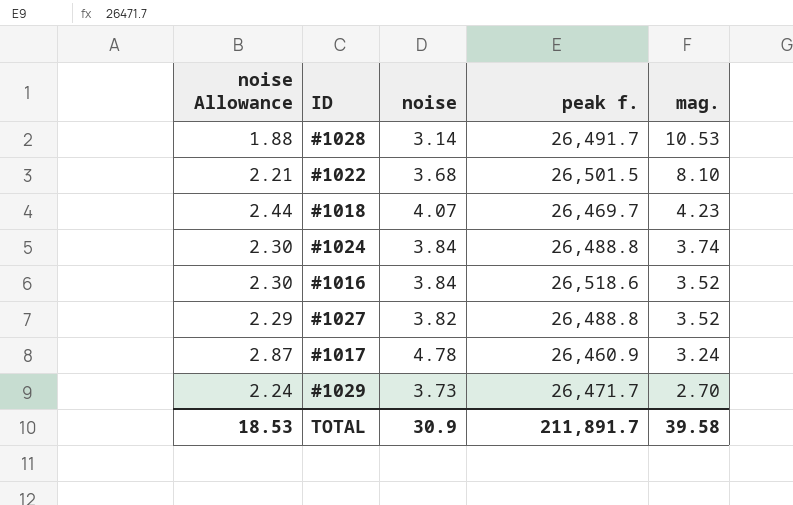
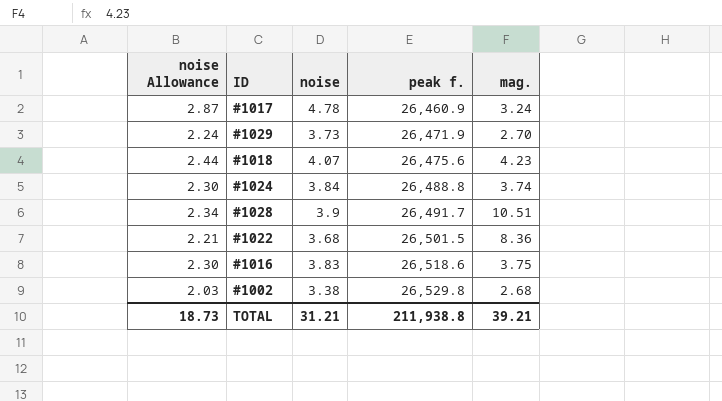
row order: mag. descending -> peak f. ascending
row #1027: 2.29 | 3.82 | 26,488.8 | 3.52 -> none
#1029 | peak f.: 26,471.7 -> 26,471.9
#1018 | peak f.: 26,469.7 -> 26,475.6
#1028 | noise Allowance: 1.88 -> 2.34
#1028 | noise: 3.14 -> 3.9
#1028 | mag.: 10.53 -> 10.51
#1022 | mag.: 8.10 -> 8.36
#1016 | noise: 3.84 -> 3.83
#1016 | mag.: 3.52 -> 3.75
row #1002: none -> 2.03 | 3.38 | 26,529.8 | 2.68
TOTAL | noise Allowance: 18.53 -> 18.73
TOTAL | noise: 30.9 -> 31.21
TOTAL | peak f.: 211,891.7 -> 211,938.8
TOTAL | mag.: 39.58 -> 39.21

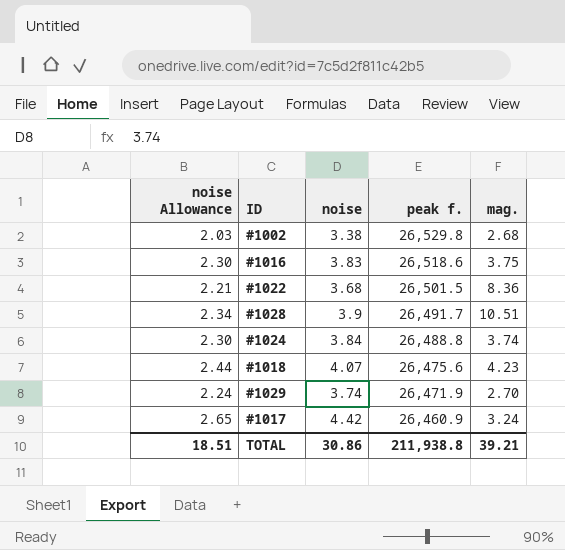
row order: peak f. ascending -> peak f. descending
#1029 | noise: 3.73 -> 3.74
#1017 | noise Allowance: 2.87 -> 2.65
#1017 | noise: 4.78 -> 4.42
TOTAL | noise Allowance: 18.73 -> 18.51
TOTAL | noise: 31.21 -> 30.86

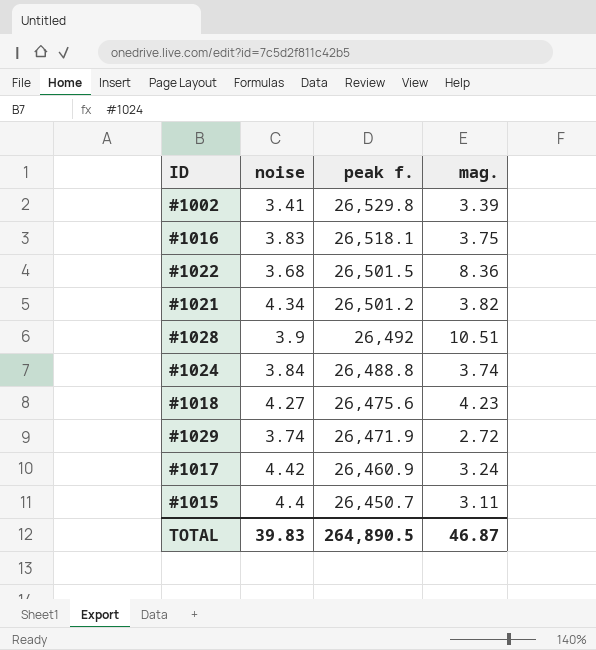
column noise Allowance | formula: [noise] * 0.6 -> none
#1002 | noise: 3.38 -> 3.41
#1002 | mag.: 2.68 -> 3.39
#1016 | peak f.: 26,518.6 -> 26,518.1
row #1021: none -> 4.34 | 26,501.2 | 3.82
#1028 | peak f.: 26,491.7 -> 26,492
#1018 | noise: 4.07 -> 4.27
#1029 | mag.: 2.70 -> 2.72
row #1015: none -> 4.4 | 26,450.7 | 3.11
TOTAL | noise: 30.86 -> 39.83
TOTAL | peak f.: 211,938.8 -> 264,890.5
TOTAL | mag.: 39.21 -> 46.87

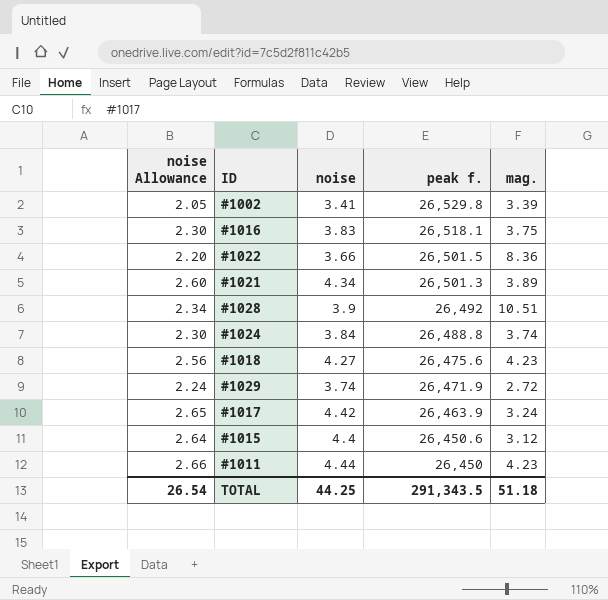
column noise Allowance | formula: none -> [noise] * 0.6
#1022 | noise: 3.68 -> 3.66
#1021 | peak f.: 26,501.2 -> 26,501.3
#1021 | mag.: 3.82 -> 3.89
#1017 | peak f.: 26,460.9 -> 26,463.9
#1015 | peak f.: 26,450.7 -> 26,450.6
#1015 | mag.: 3.11 -> 3.12
row #1011: none -> 2.66 | 4.44 | 26,450 | 4.23
TOTAL | noise: 39.83 -> 44.25
TOTAL | peak f.: 264,890.5 -> 291,343.5
TOTAL | mag.: 46.87 -> 51.18

